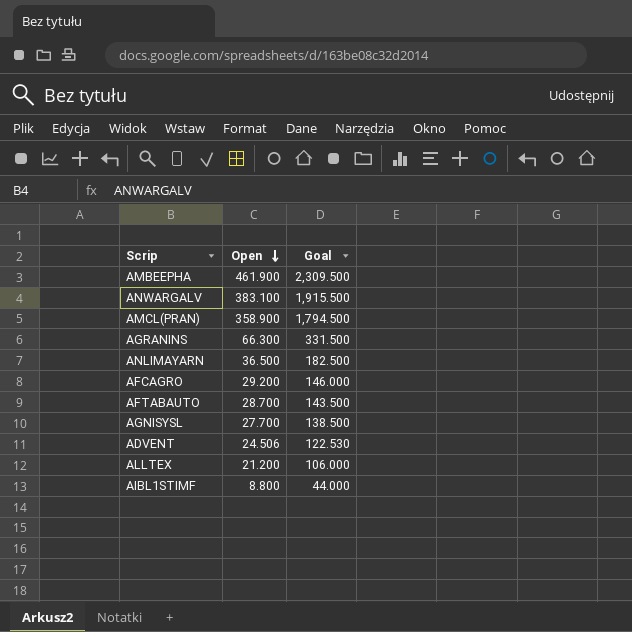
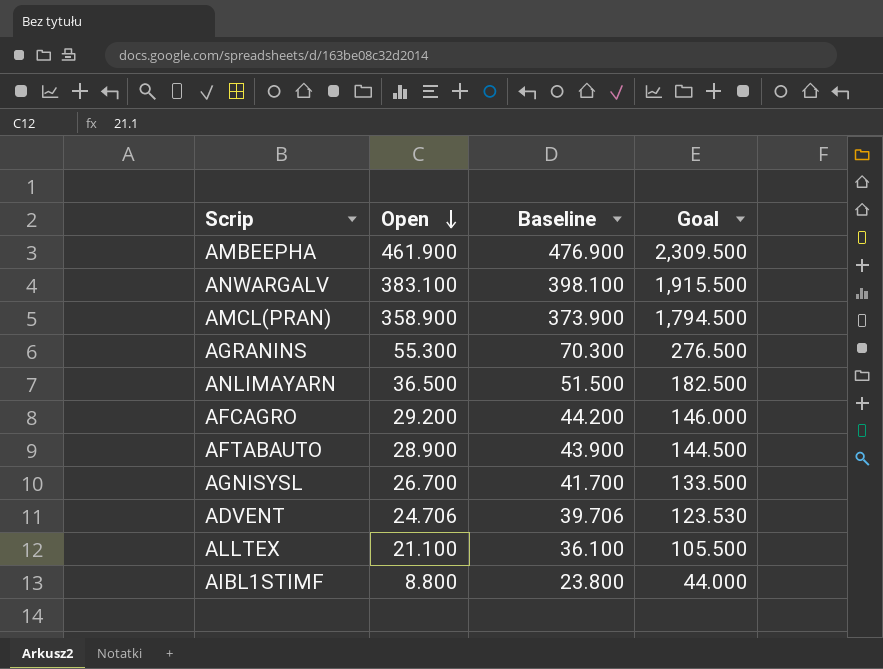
column Baseline | formula: none -> [Open] + 15
AGRANINS | Open: 66.300 -> 55.300
AGRANINS | Goal: 331.500 -> 276.500
AFTABAUTO | Open: 28.700 -> 28.900
AFTABAUTO | Goal: 143.500 -> 144.500
AGNISYSL | Open: 27.700 -> 26.700
AGNISYSL | Goal: 138.500 -> 133.500
ADVENT | Open: 24.506 -> 24.706
ADVENT | Goal: 122.530 -> 123.530
ALLTEX | Open: 21.200 -> 21.100
ALLTEX | Goal: 106.000 -> 105.500

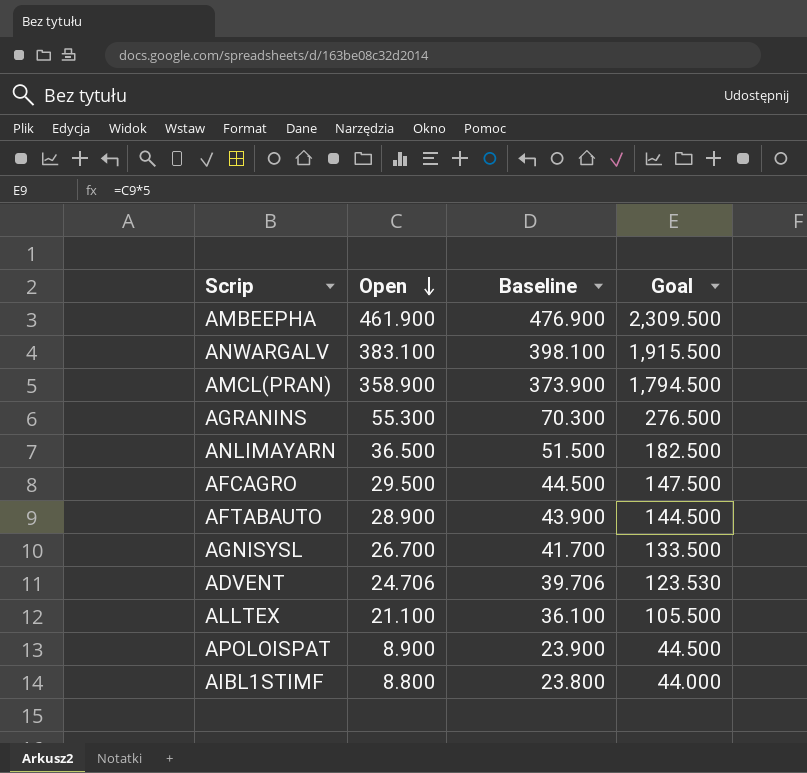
AFCAGRO | Open: 29.200 -> 29.500
AFCAGRO | Baseline: 44.200 -> 44.500
AFCAGRO | Goal: 146.000 -> 147.500
row APOLOISPAT: none -> 8.900 | 23.900 | 44.500

